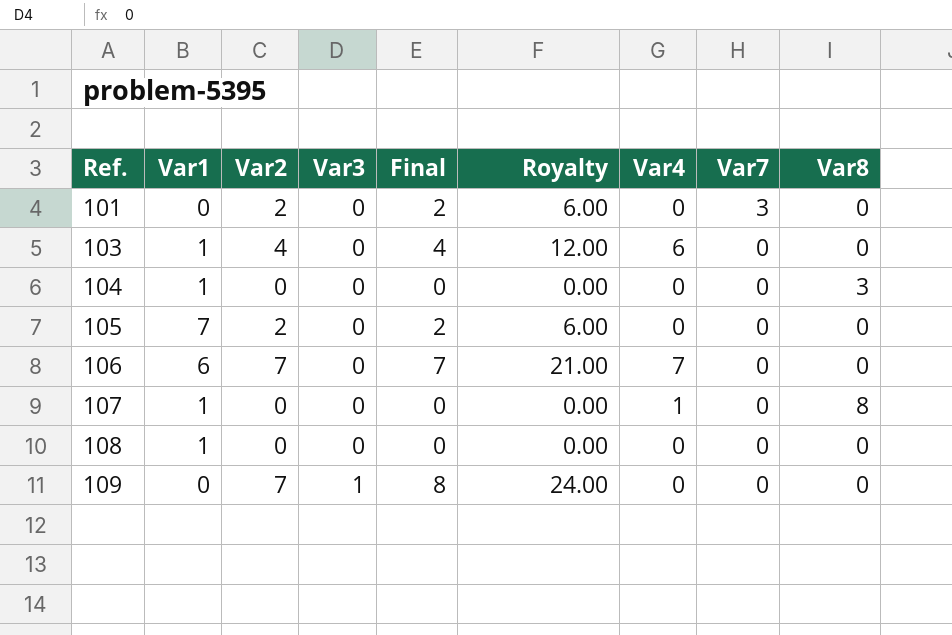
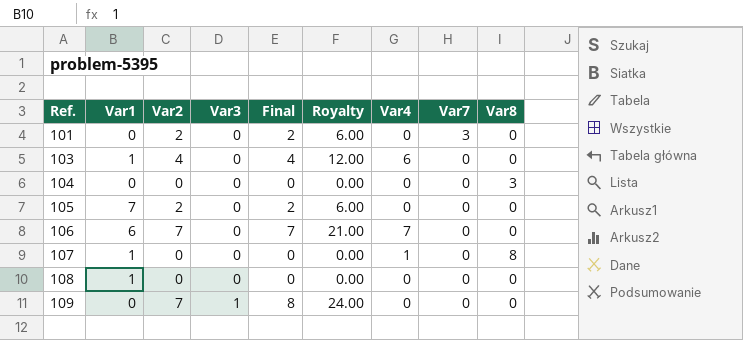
104 | Var1: 1 -> 0

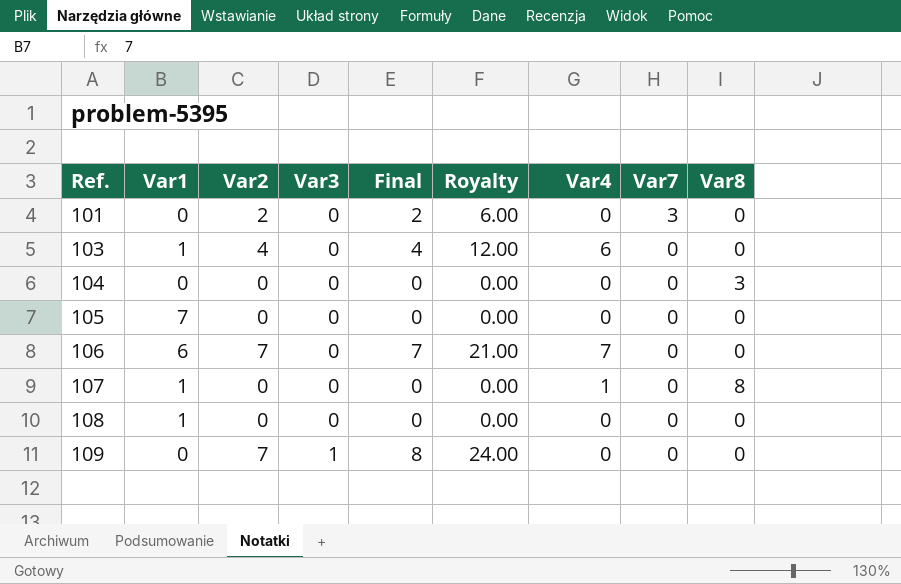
105 | Var2: 2 -> 0
105 | Final: 2 -> 0
105 | Royalty: 6.00 -> 0.00

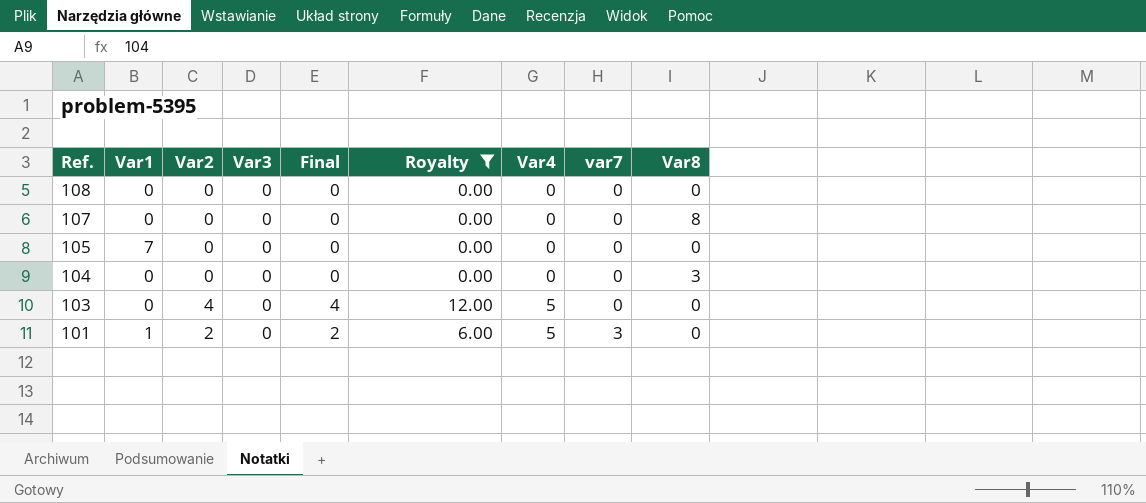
filter: none -> Royalty <= 12.00
row order: Ref. ascending -> Ref. descending
column name: Var7 -> var7
108 | Var1: 1 -> 0
107 | Var1: 1 -> 0
107 | Var4: 1 -> 0
103 | Var1: 1 -> 0
103 | Var4: 6 -> 5
101 | Var1: 0 -> 1
101 | Var4: 0 -> 5

